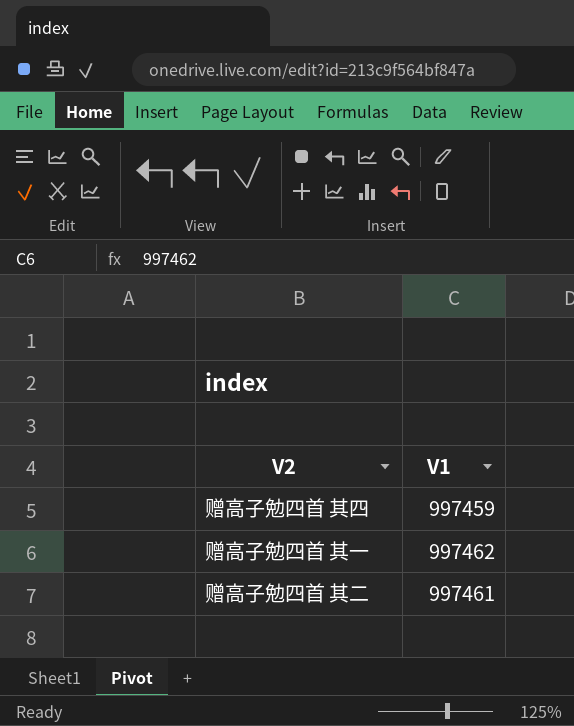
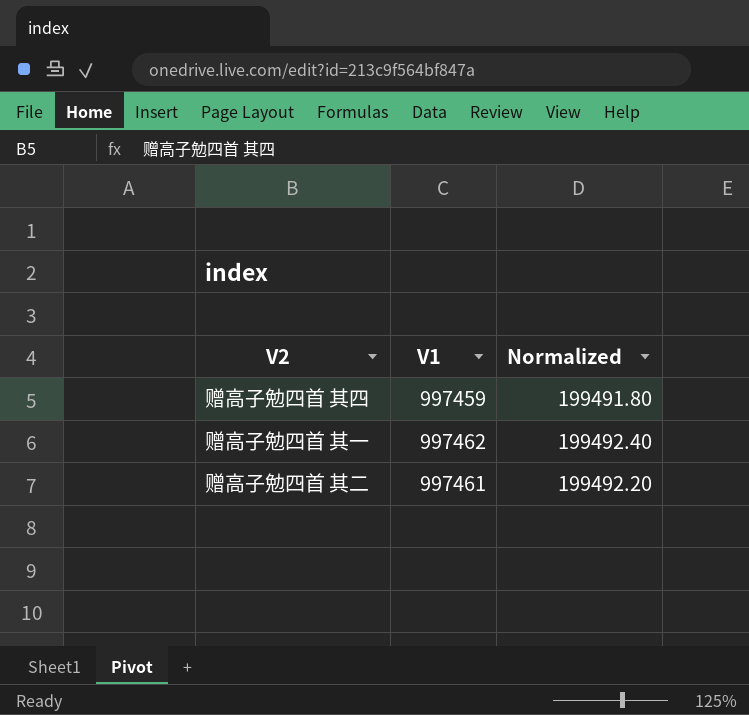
column Normalized | formula: none -> [V1] * 0.2

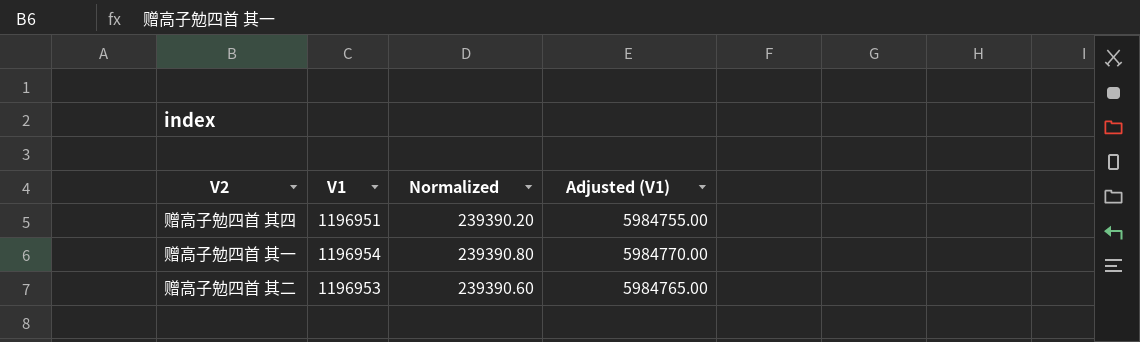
column Adjusted (V1) | formula: none -> [V1] * 5
赠高子勉四首 其四 | V1: 997459 -> 1196951
赠高子勉四首 其四 | Normalized: 199491.80 -> 239390.20
赠高子勉四首 其一 | V1: 997462 -> 1196954
赠高子勉四首 其一 | Normalized: 199492.40 -> 239390.80
赠高子勉四首 其二 | V1: 997461 -> 1196953
赠高子勉四首 其二 | Normalized: 199492.20 -> 239390.60

